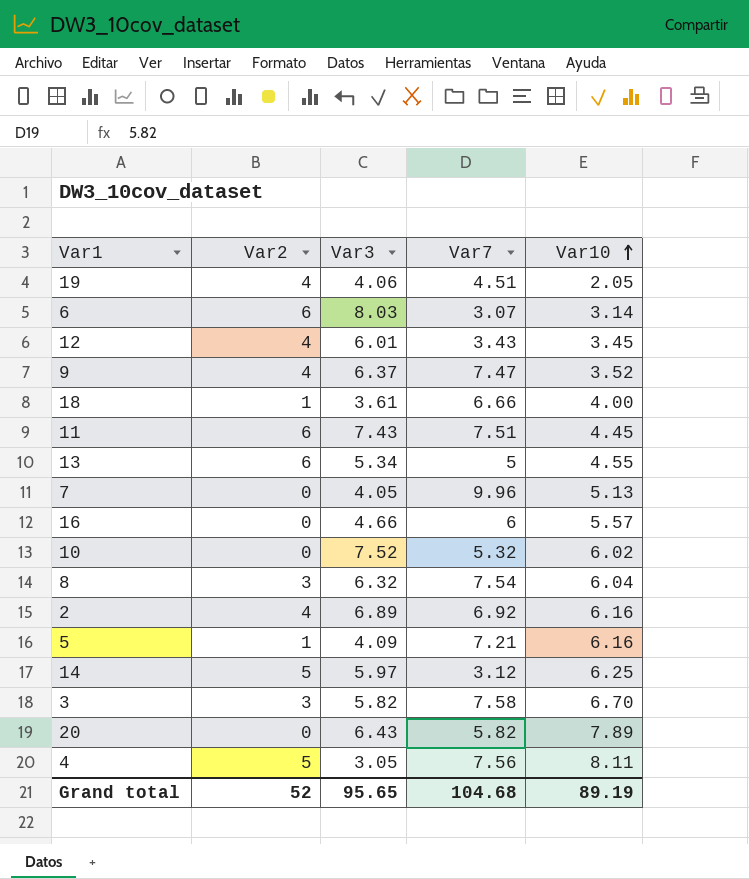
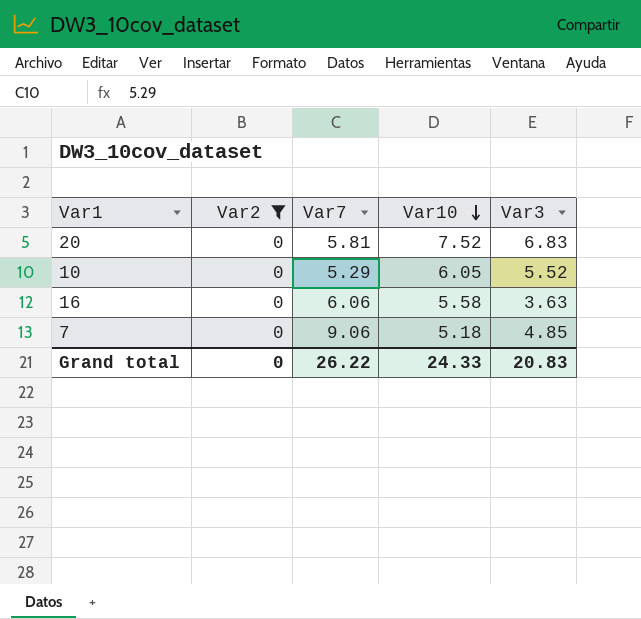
filter: none -> Var2 = 0
row order: Var10 ascending -> Var10 descending
column Var3 | position: 3 -> 5
20 | Var7: 5.82 -> 5.81
20 | Var10: 7.89 -> 7.52
20 | Var3: 6.43 -> 6.83
10 | Var7: 5.32 -> 5.29
10 | Var10: 6.02 -> 6.05
10 | Var3: 7.52 -> 5.52
16 | Var7: 6 -> 6.06
16 | Var10: 5.57 -> 5.58
16 | Var3: 4.66 -> 3.63
7 | Var7: 9.96 -> 9.06
7 | Var10: 5.13 -> 5.18
7 | Var3: 4.05 -> 4.85
Grand total | Var2: 52 -> 0
Grand total | Var7: 104.68 -> 26.22
Grand total | Var10: 89.19 -> 24.33
Grand total | Var3: 95.65 -> 20.83

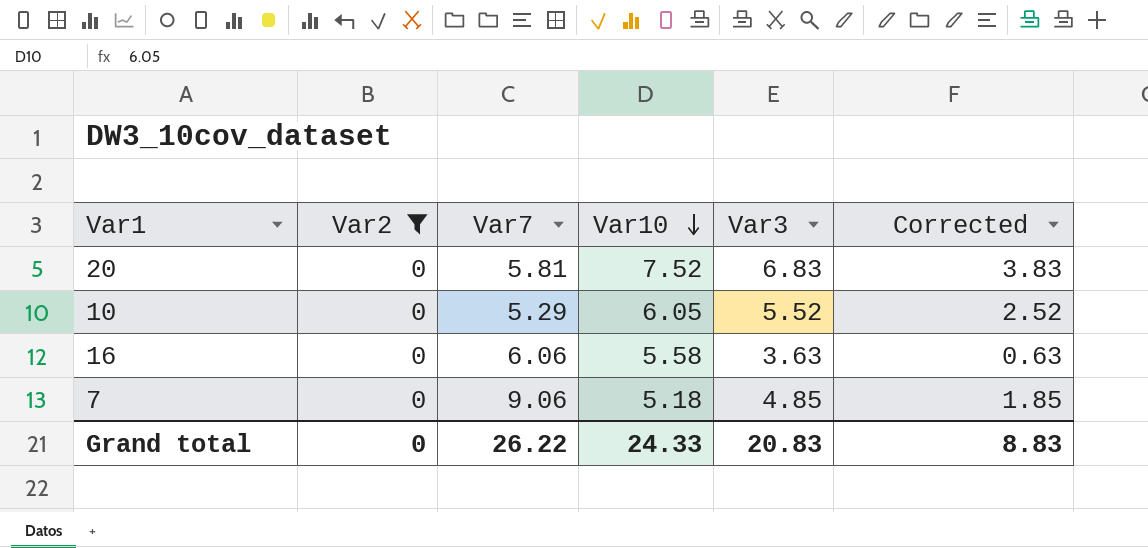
column Corrected | formula: none -> [Var3] - 3

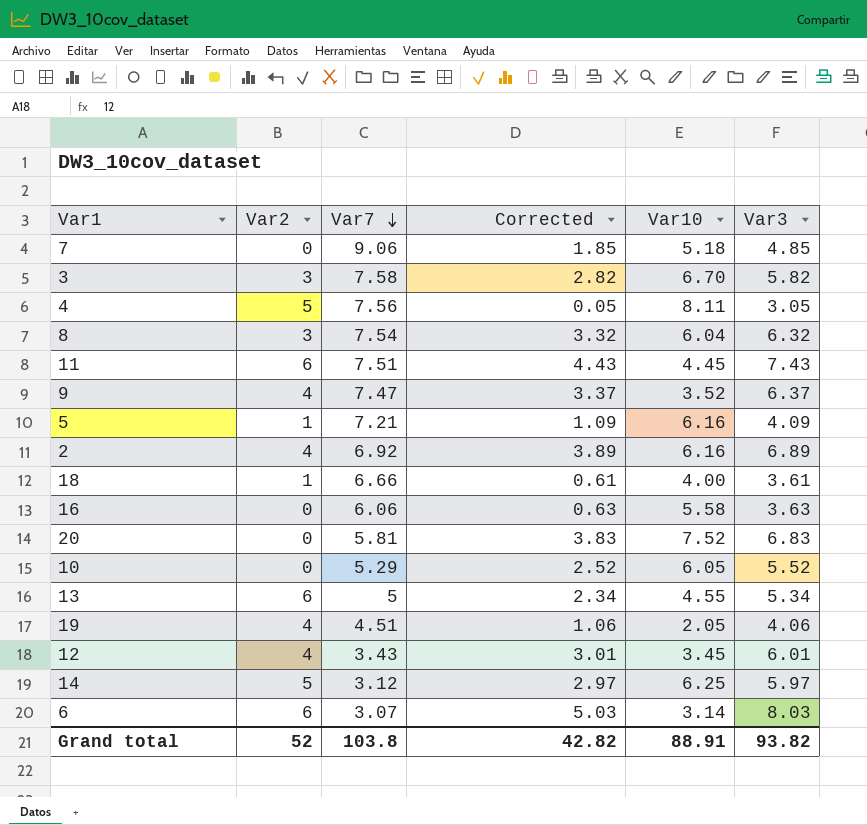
filter: Var2 = 0 -> none
row order: Var10 descending -> Var7 descending
column Corrected | position: 6 -> 4
Grand total | Var2: 0 -> 52
Grand total | Var7: 26.22 -> 103.8
Grand total | Corrected: 8.83 -> 42.82
Grand total | Var10: 24.33 -> 88.91
Grand total | Var3: 20.83 -> 93.82

